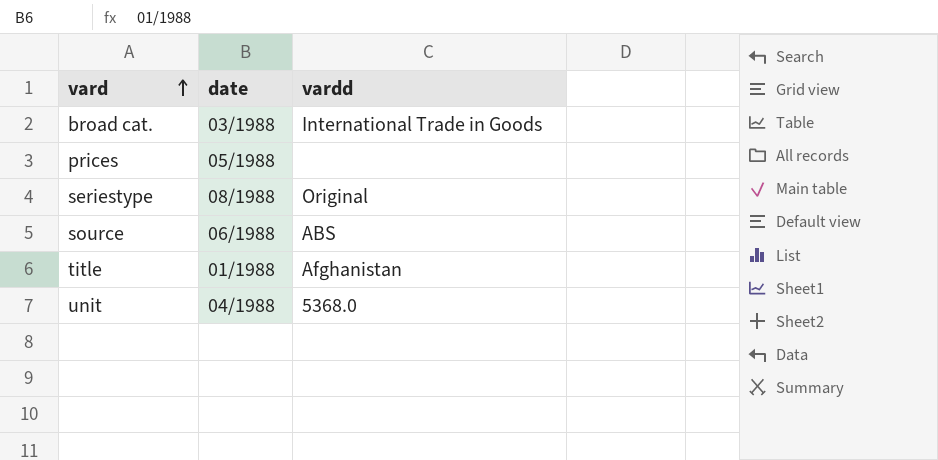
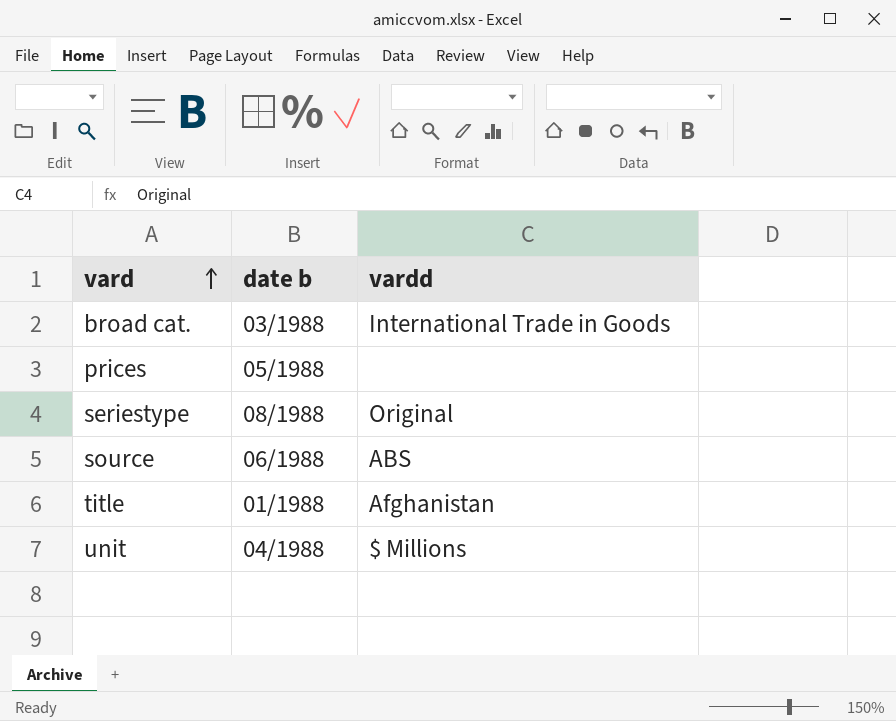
column name: date -> date b
unit | vardd: 5368.0 -> $ Millions

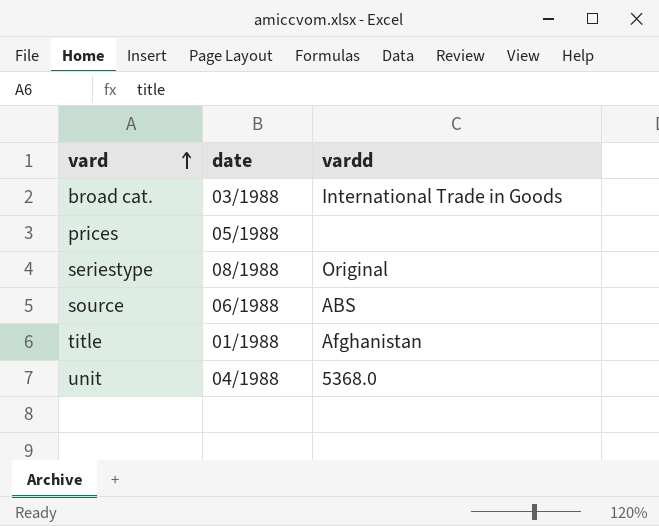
column name: date b -> date
unit | vardd: $ Millions -> 5368.0

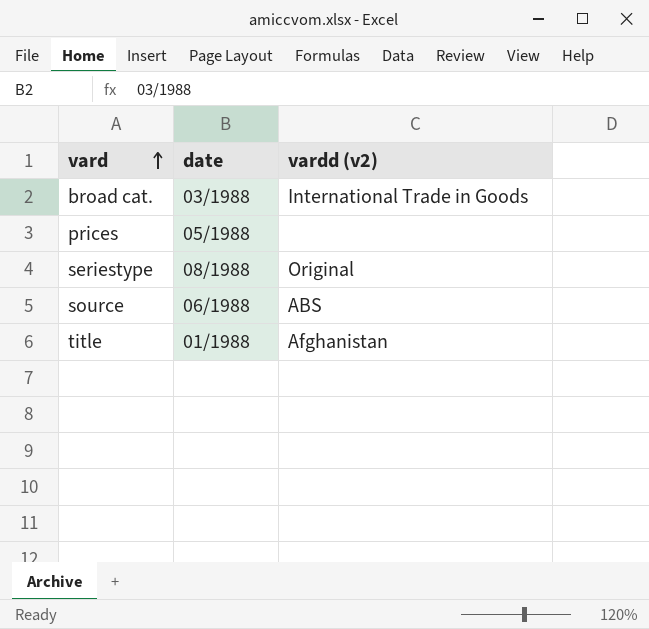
column name: vardd -> vardd (v2)
row unit: 04/1988 | 5368.0 -> none

